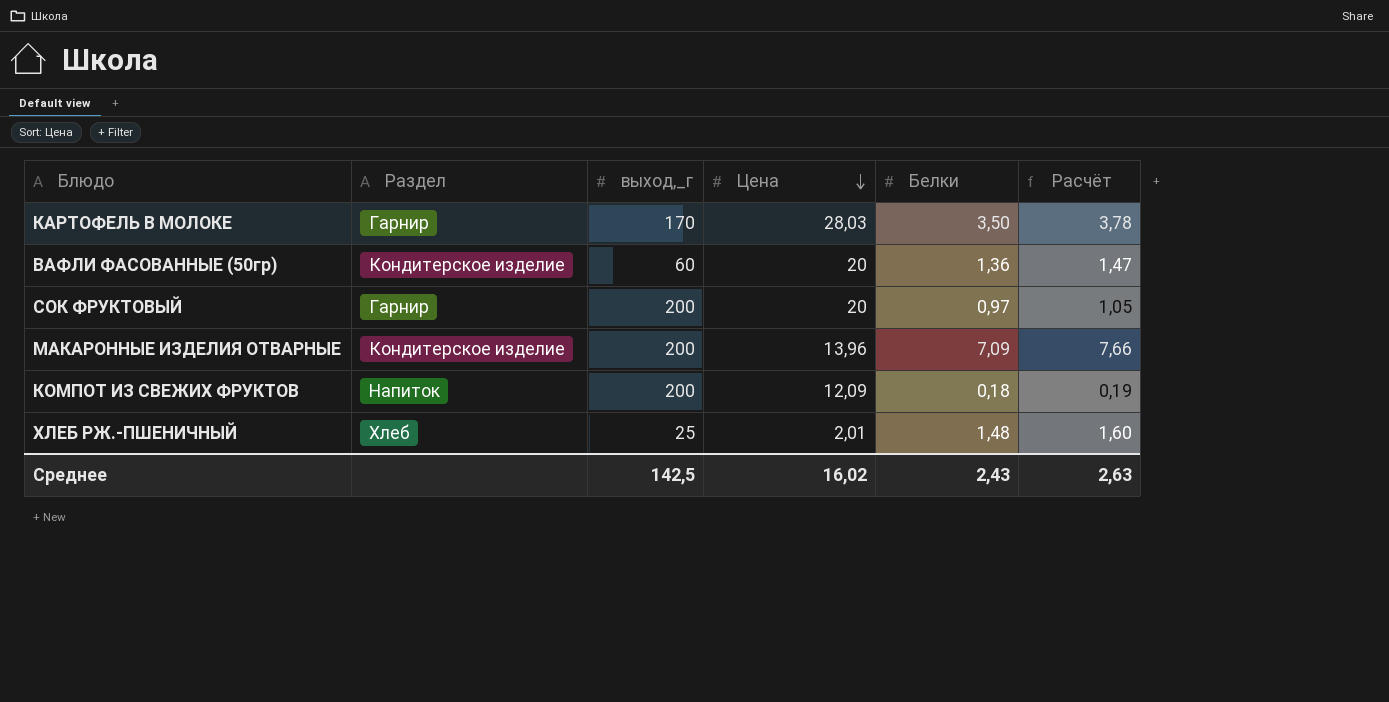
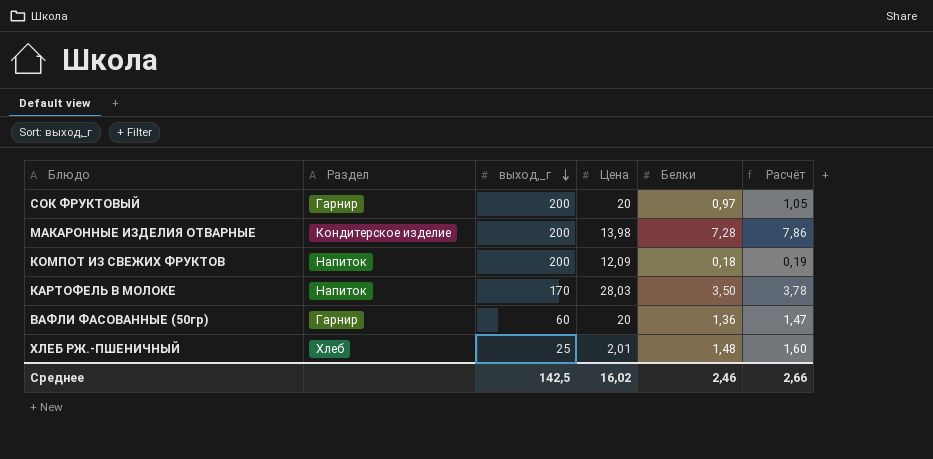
row order: Цена descending -> выход,_г descending
МАКАРОННЫЕ ИЗДЕЛИЯ ОТВАРНЫЕ | Цена: 13,96 -> 13,98
МАКАРОННЫЕ ИЗДЕЛИЯ ОТВАРНЫЕ | Белки: 7,09 -> 7,28
МАКАРОННЫЕ ИЗДЕЛИЯ ОТВАРНЫЕ | Расчёт: 7,66 -> 7,86
КАРТОФЕЛЬ В МОЛОКЕ | Раздел: Гарнир -> Напиток
ВАФЛИ ФАСОВАННЫЕ (50гр) | Раздел: Кондитерское изделие -> Гарнир
Среднее | Белки: 2,43 -> 2,46
Среднее | Расчёт: 2,63 -> 2,66

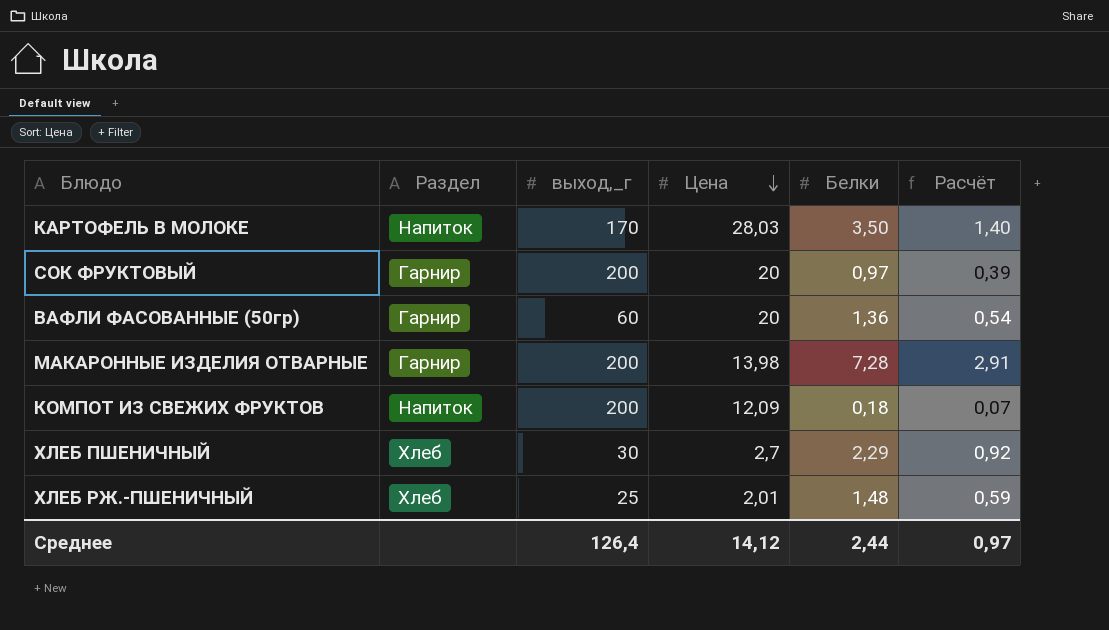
row order: выход,_г descending -> Цена descending
column Расчёт | formula: [Белки] * 1,08 -> [Белки] * 0,4
МАКАРОННЫЕ ИЗДЕЛИЯ ОТВАРНЫЕ | Раздел: Кондитерское изделие -> Гарнир
row ХЛЕБ ПШЕНИЧНЫЙ: none -> Хлеб | 30 | 2,7 | 2,29 | 0,92
Среднее | выход,_г: 142,5 -> 126,4
Среднее | Цена: 16,02 -> 14,12
Среднее | Белки: 2,46 -> 2,44
Среднее | Расчёт: 2,66 -> 0,97

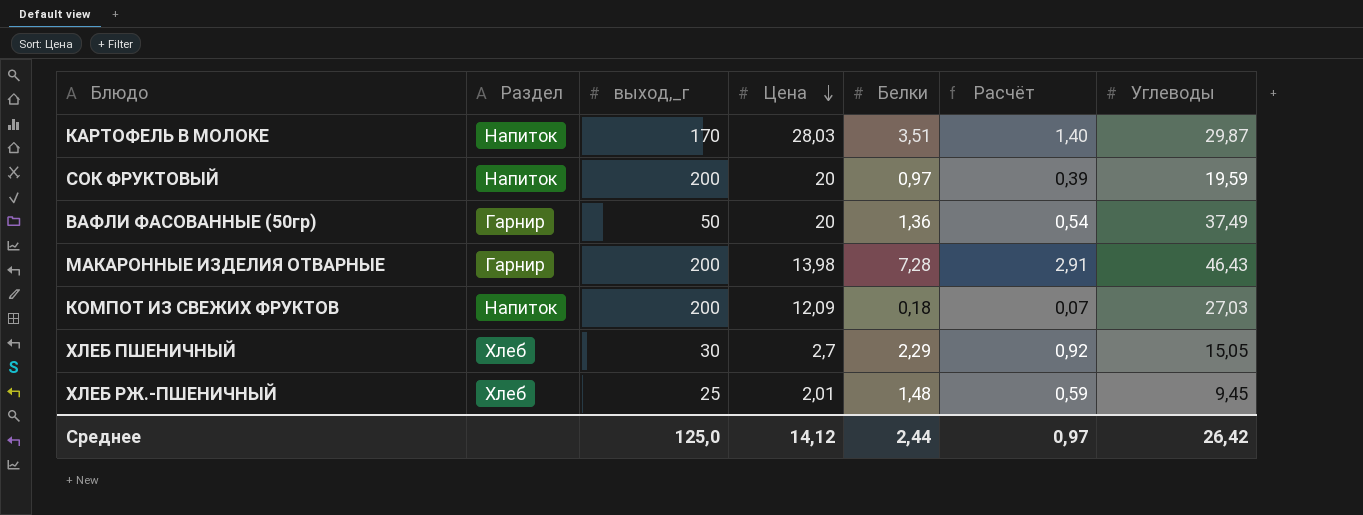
column Углеводы | position: none -> 7
КАРТОФЕЛЬ В МОЛОКЕ | Белки: 3,50 -> 3,51
СОК ФРУКТОВЫЙ | Раздел: Гарнир -> Напиток
ВАФЛИ ФАСОВАННЫЕ (50гр) | выход,_г: 60 -> 50
Среднее | выход,_г: 126,4 -> 125,0

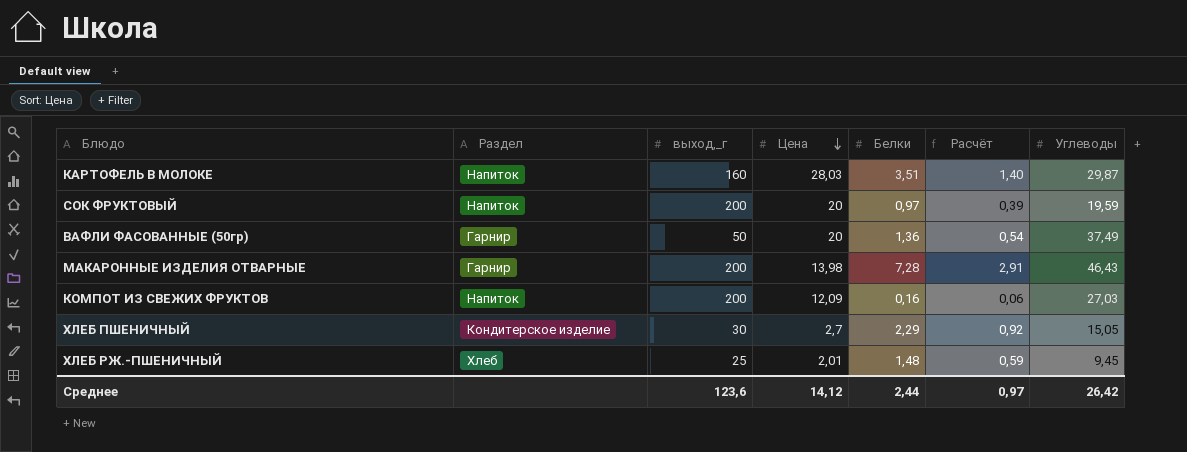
КАРТОФЕЛЬ В МОЛОКЕ | выход,_г: 170 -> 160
КОМПОТ ИЗ СВЕЖИХ ФРУКТОВ | Белки: 0,18 -> 0,16
КОМПОТ ИЗ СВЕЖИХ ФРУКТОВ | Расчёт: 0,07 -> 0,06
ХЛЕБ ПШЕНИЧНЫЙ | Раздел: Хлеб -> Кондитерское изделие
Среднее | выход,_г: 125,0 -> 123,6

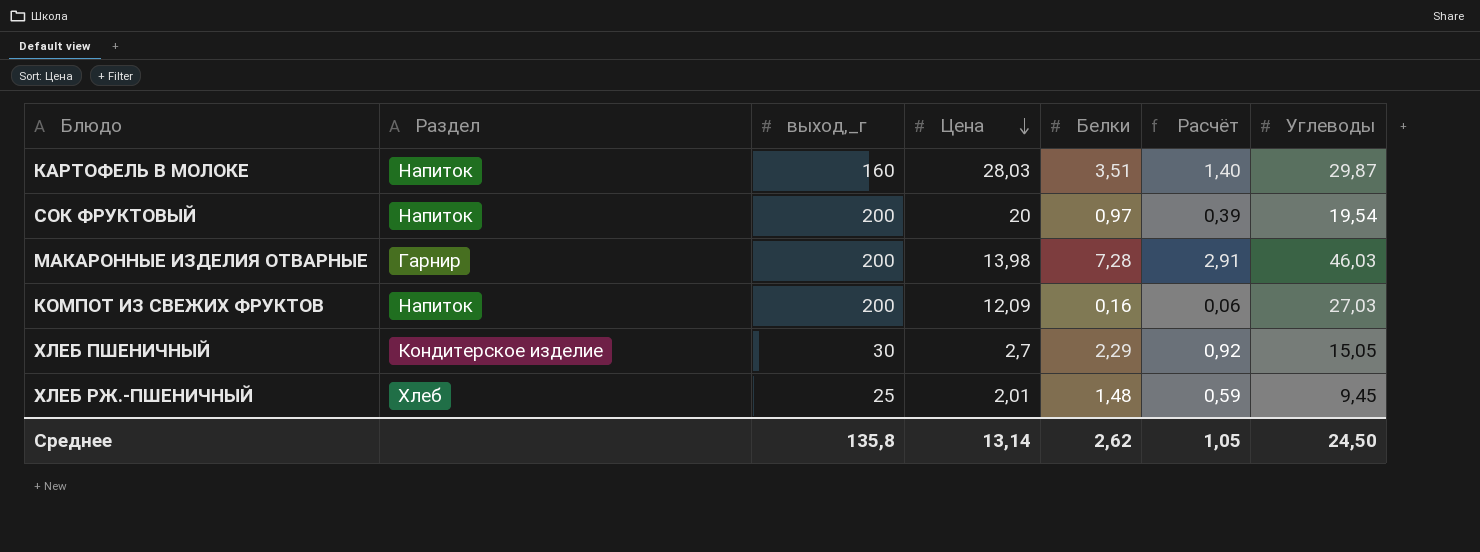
row ВАФЛИ ФАСОВАННЫЕ (50гр): Гарнир | 50 | 20 | 1,36 | 0,54 | 37,49 -> none
СОК ФРУКТОВЫЙ | Углеводы: 19,59 -> 19,54
МАКАРОННЫЕ ИЗДЕЛИЯ ОТВАРНЫЕ | Углеводы: 46,43 -> 46,03
Среднее | выход,_г: 123,6 -> 135,8
Среднее | Цена: 14,12 -> 13,14
Среднее | Белки: 2,44 -> 2,62
Среднее | Расчёт: 0,97 -> 1,05
Среднее | Углеводы: 26,42 -> 24,50

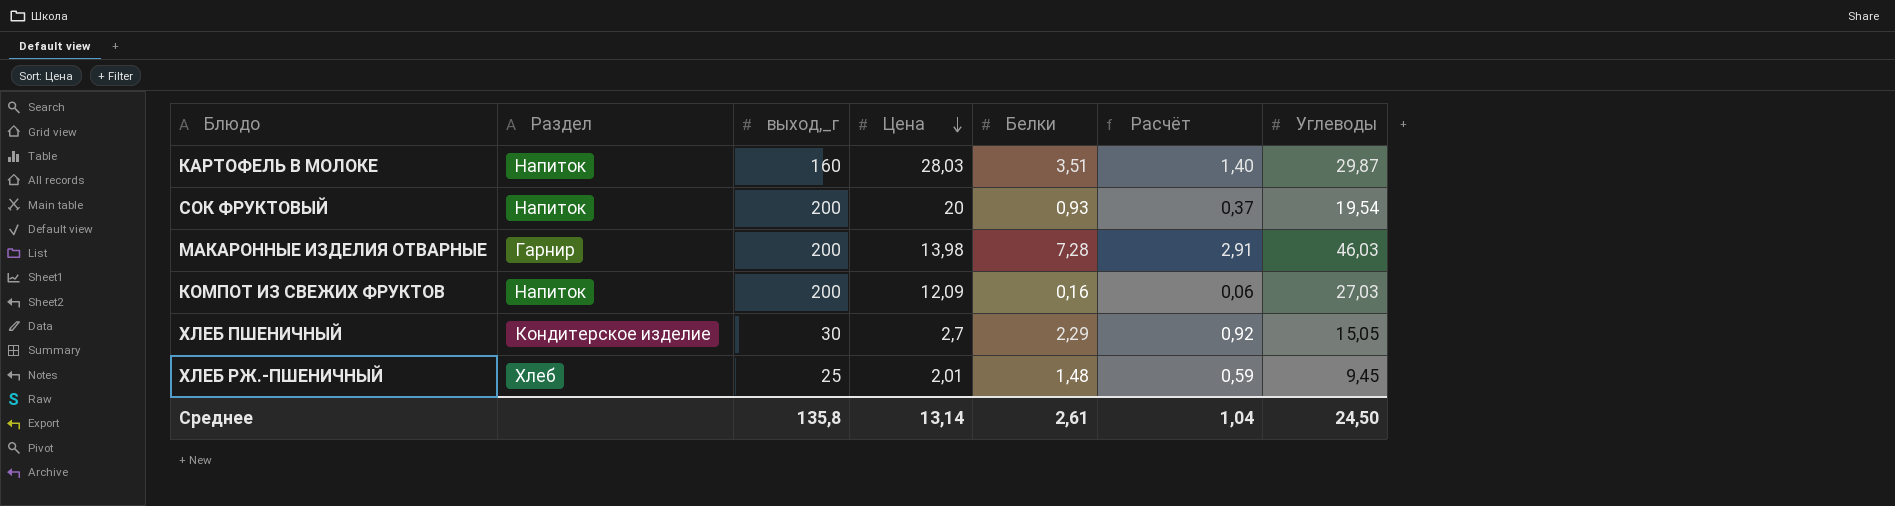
СОК ФРУКТОВЫЙ | Белки: 0,97 -> 0,93
СОК ФРУКТОВЫЙ | Расчёт: 0,39 -> 0,37
Среднее | Белки: 2,62 -> 2,61
Среднее | Расчёт: 1,05 -> 1,04

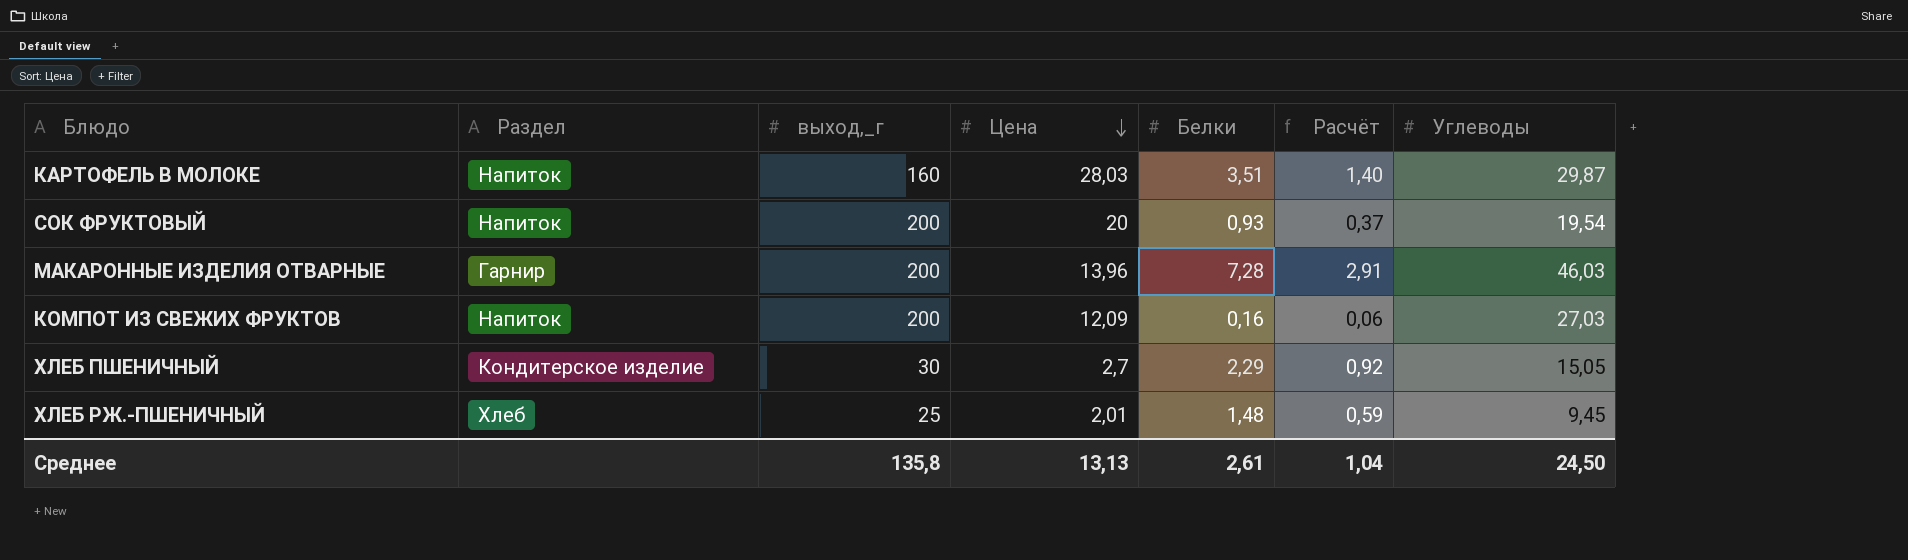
МАКАРОННЫЕ ИЗДЕЛИЯ ОТВАРНЫЕ | Цена: 13,98 -> 13,96
Среднее | Цена: 13,14 -> 13,13

